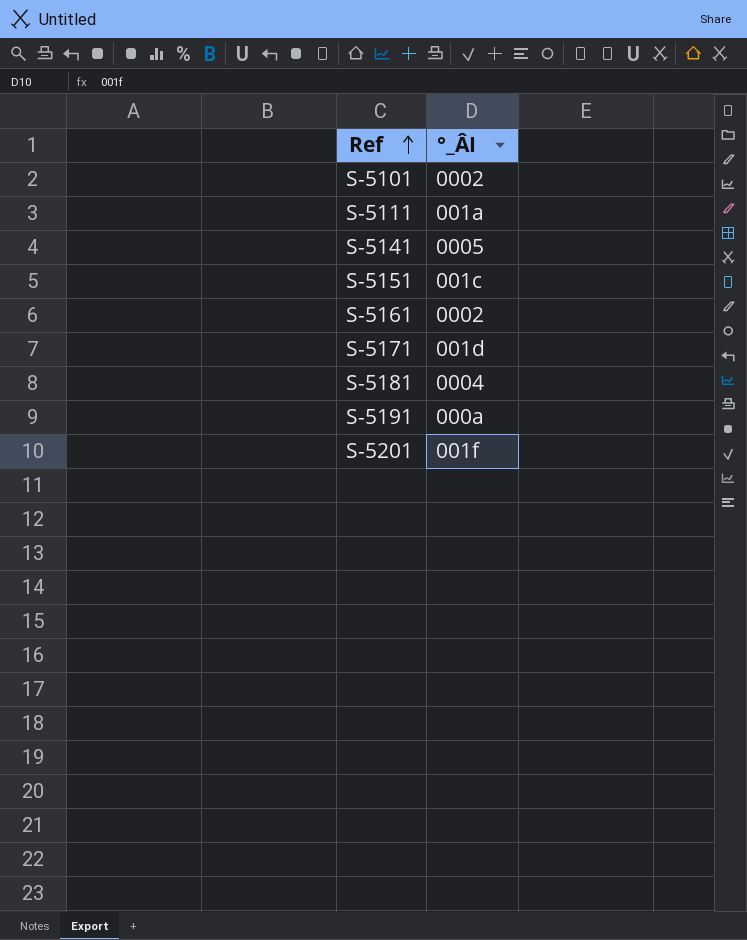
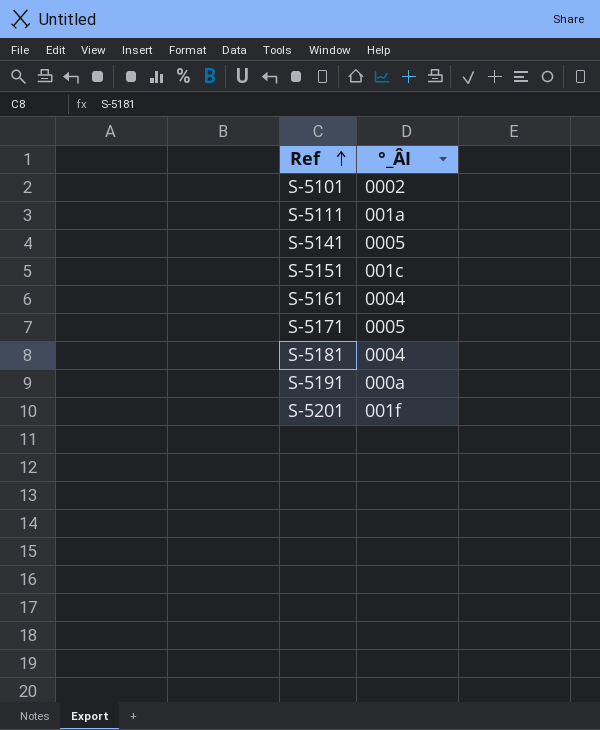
S-5161 | °_ÂI: 0002 -> 0004
S-5171 | °_ÂI: 001d -> 0005

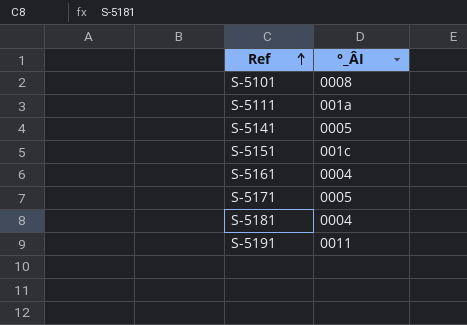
row S-5201: 001f -> none
S-5101 | °_ÂI: 0002 -> 0008
S-5191 | °_ÂI: 000a -> 0011

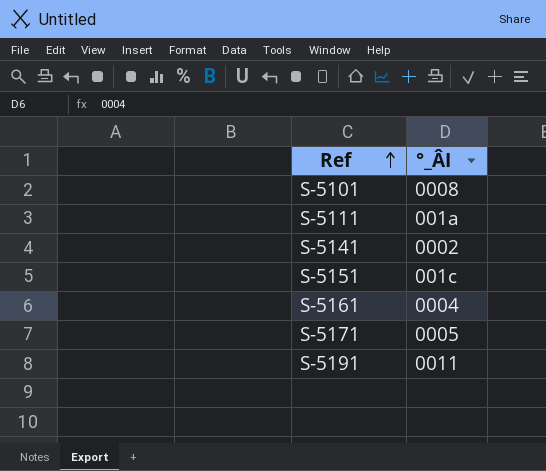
row S-5181: 0004 -> none
S-5141 | °_ÂI: 0005 -> 0002

